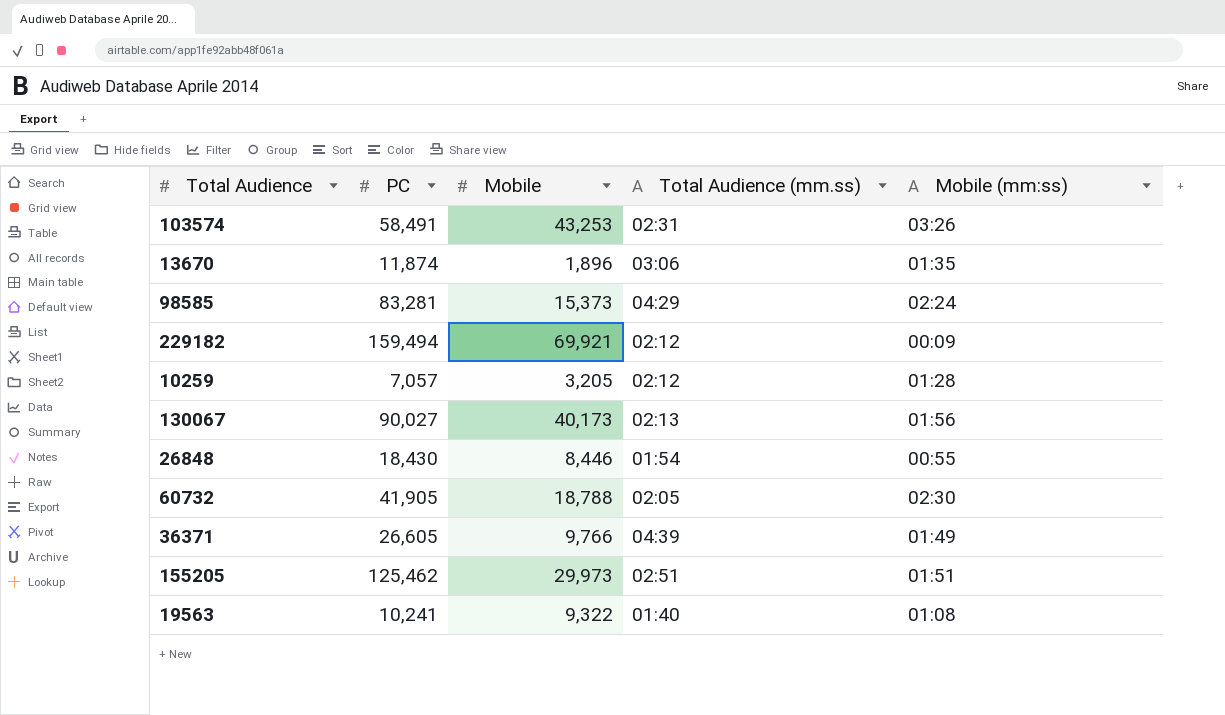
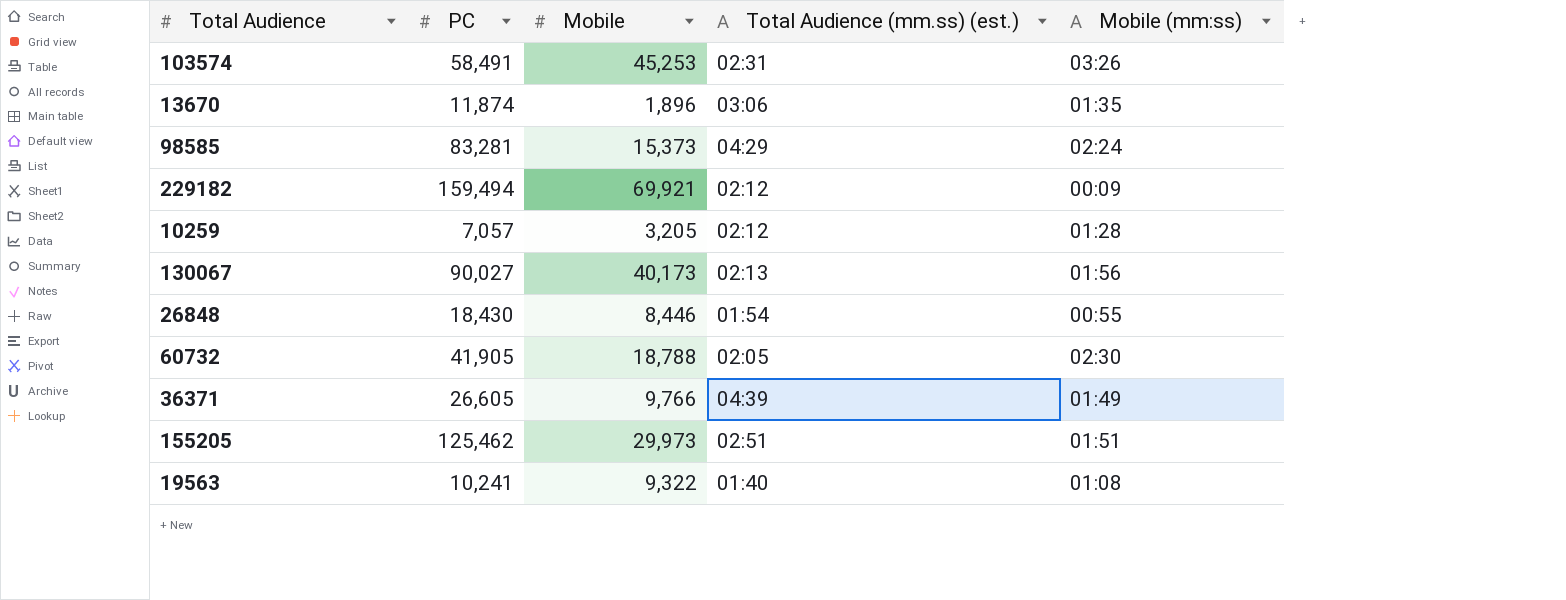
column name: Total Audience (mm.ss) -> Total Audience (mm.ss) (est.)
103574 | Mobile: 43,253 -> 45,253

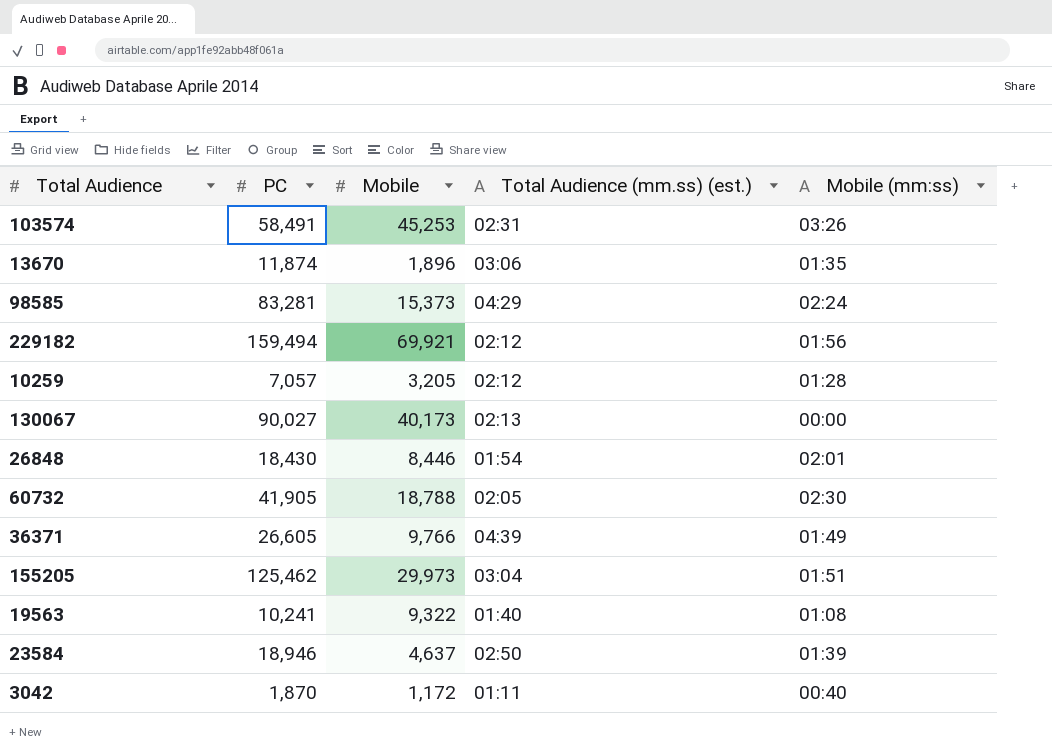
229182 | Mobile (mm:ss): 00:09 -> 01:56
130067 | Mobile (mm:ss): 01:56 -> 00:00
26848 | Mobile (mm:ss): 00:55 -> 02:01
155205 | Total Audience (mm.ss) (est.): 02:51 -> 03:04
row 23584: none -> 18,946 | 4,637 | 02:50 | 01:39
row 3042: none -> 1,870 | 1,172 | 01:11 | 00:40

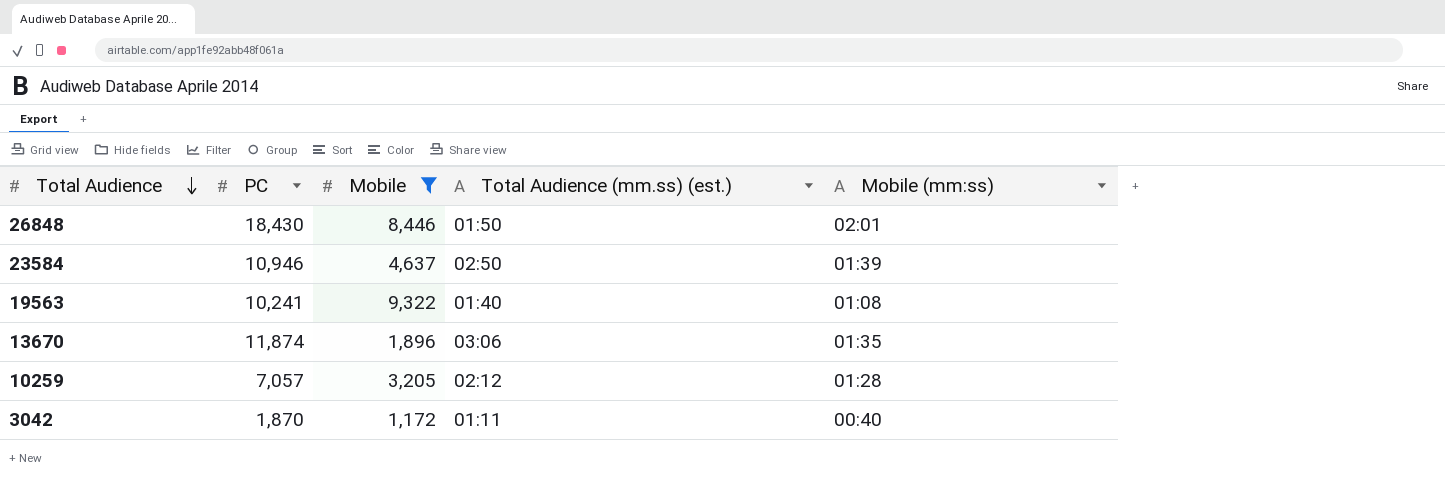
filter: none -> Mobile <= 9,322
row order: none -> Total Audience descending
26848 | Total Audience (mm.ss) (est.): 01:54 -> 01:50
23584 | PC: 18,946 -> 10,946

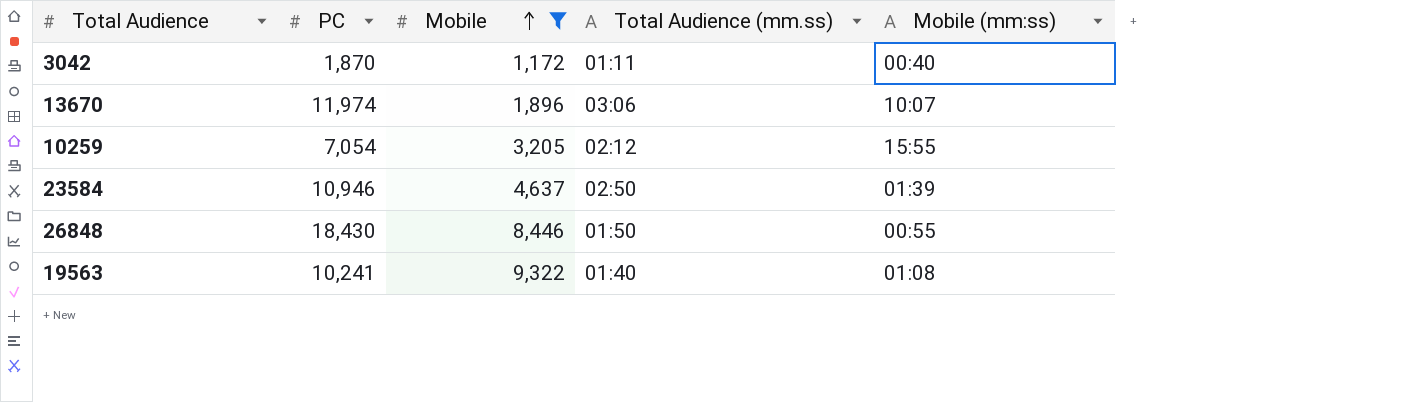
row order: Total Audience descending -> Mobile ascending
column name: Total Audience (mm.ss) (est.) -> Total Audience (mm.ss)
13670 | PC: 11,874 -> 11,974
13670 | Mobile (mm:ss): 01:35 -> 10:07
10259 | PC: 7,057 -> 7,054
10259 | Mobile (mm:ss): 01:28 -> 15:55
26848 | Mobile (mm:ss): 02:01 -> 00:55

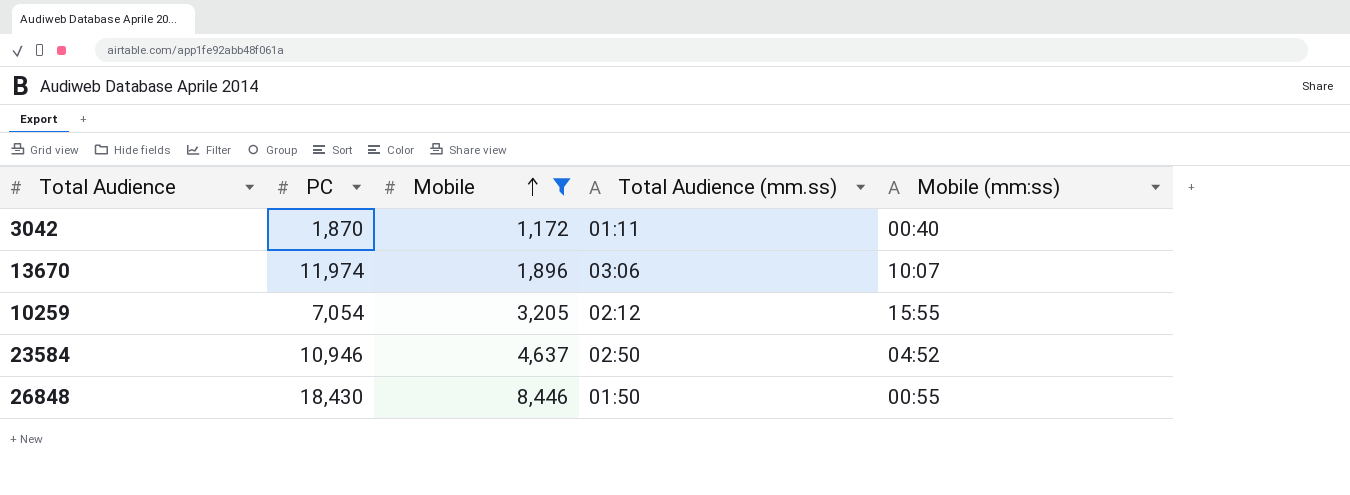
row 19563: 10,241 | 9,322 | 01:40 | 01:08 -> none
23584 | Mobile (mm:ss): 01:39 -> 04:52

